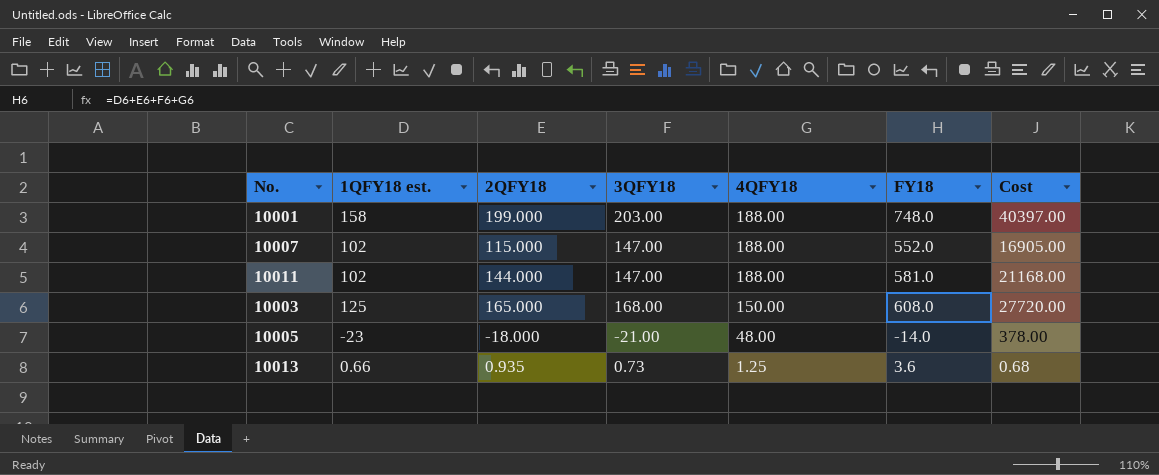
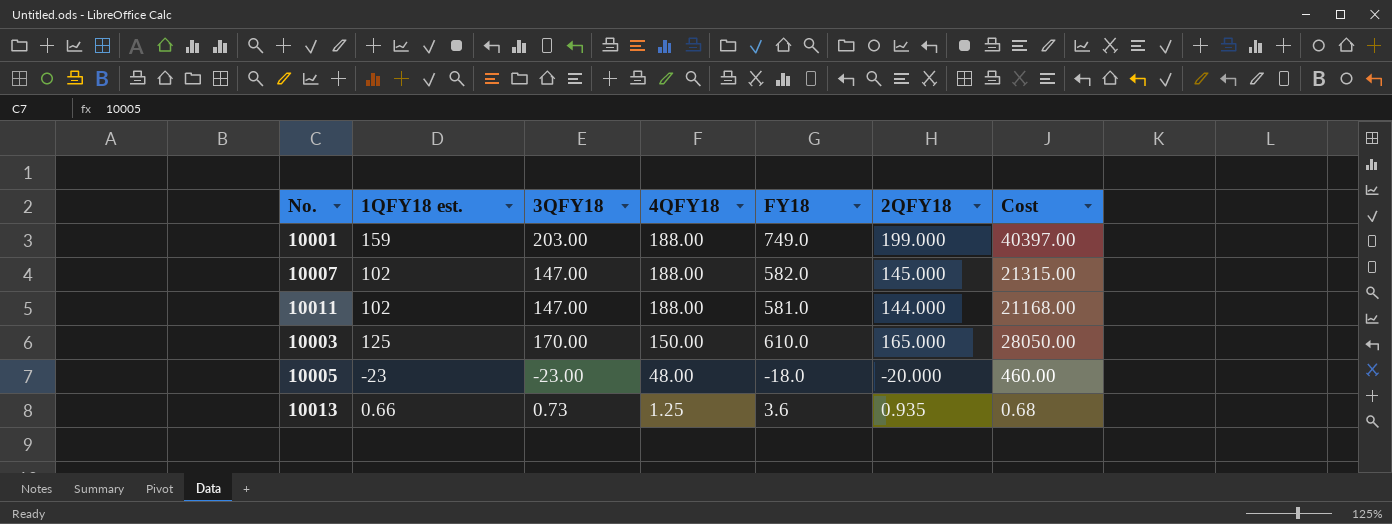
column 2QFY18 | position: 3 -> 6
10001 | 1QFY18 est.: 158 -> 159
10001 | FY18: 748.0 -> 749.0
10007 | FY18: 552.0 -> 582.0
10007 | 2QFY18: 115.000 -> 145.000
10007 | Cost: 16905.00 -> 21315.00
10003 | 3QFY18: 168.00 -> 170.00
10003 | FY18: 608.0 -> 610.0
10003 | Cost: 27720.00 -> 28050.00
10005 | 3QFY18: -21.00 -> -23.00
10005 | FY18: -14.0 -> -18.0
10005 | 2QFY18: -18.000 -> -20.000
10005 | Cost: 378.00 -> 460.00

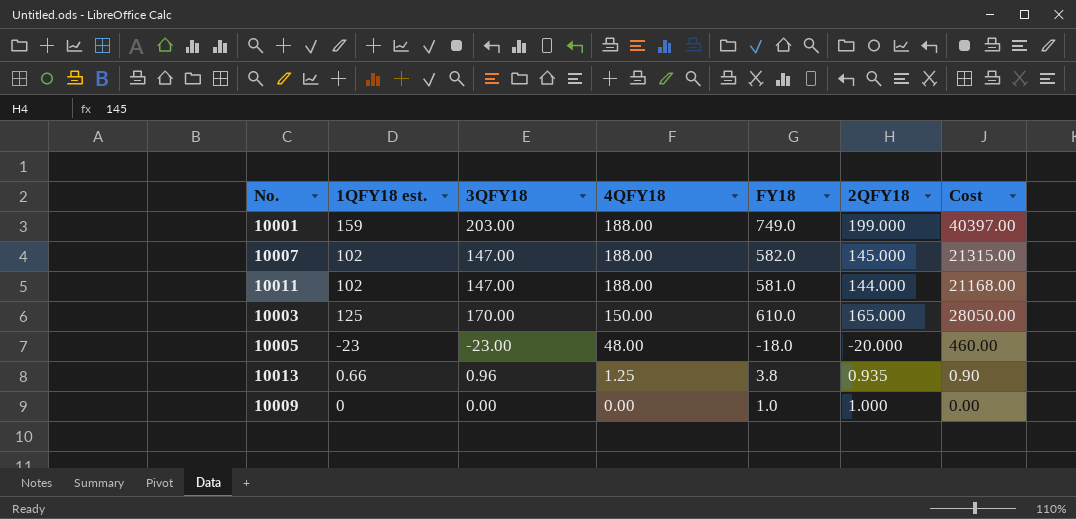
10013 | 3QFY18: 0.73 -> 0.96
10013 | FY18: 3.6 -> 3.8
10013 | Cost: 0.68 -> 0.90
row 10009: none -> 0 | 0.00 | 0.00 | 1.0 | 1.000 | 0.00

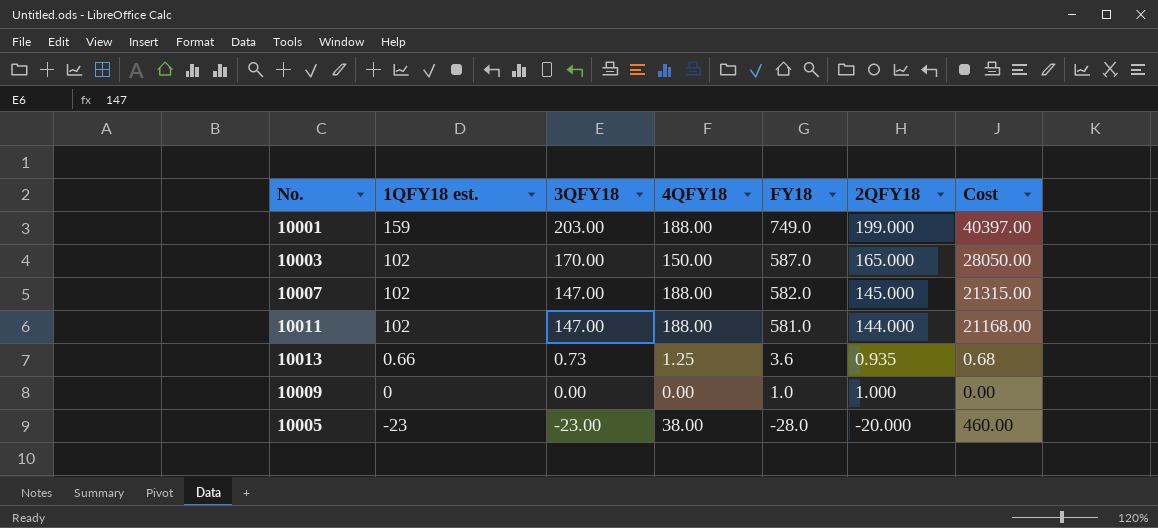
row order: 4QFY18 descending -> 1QFY18 est. descending
10003 | 1QFY18 est.: 125 -> 102
10003 | FY18: 610.0 -> 587.0
10013 | 3QFY18: 0.96 -> 0.73
10013 | FY18: 3.8 -> 3.6
10013 | Cost: 0.90 -> 0.68
10005 | 4QFY18: 48.00 -> 38.00
10005 | FY18: -18.0 -> -28.0

